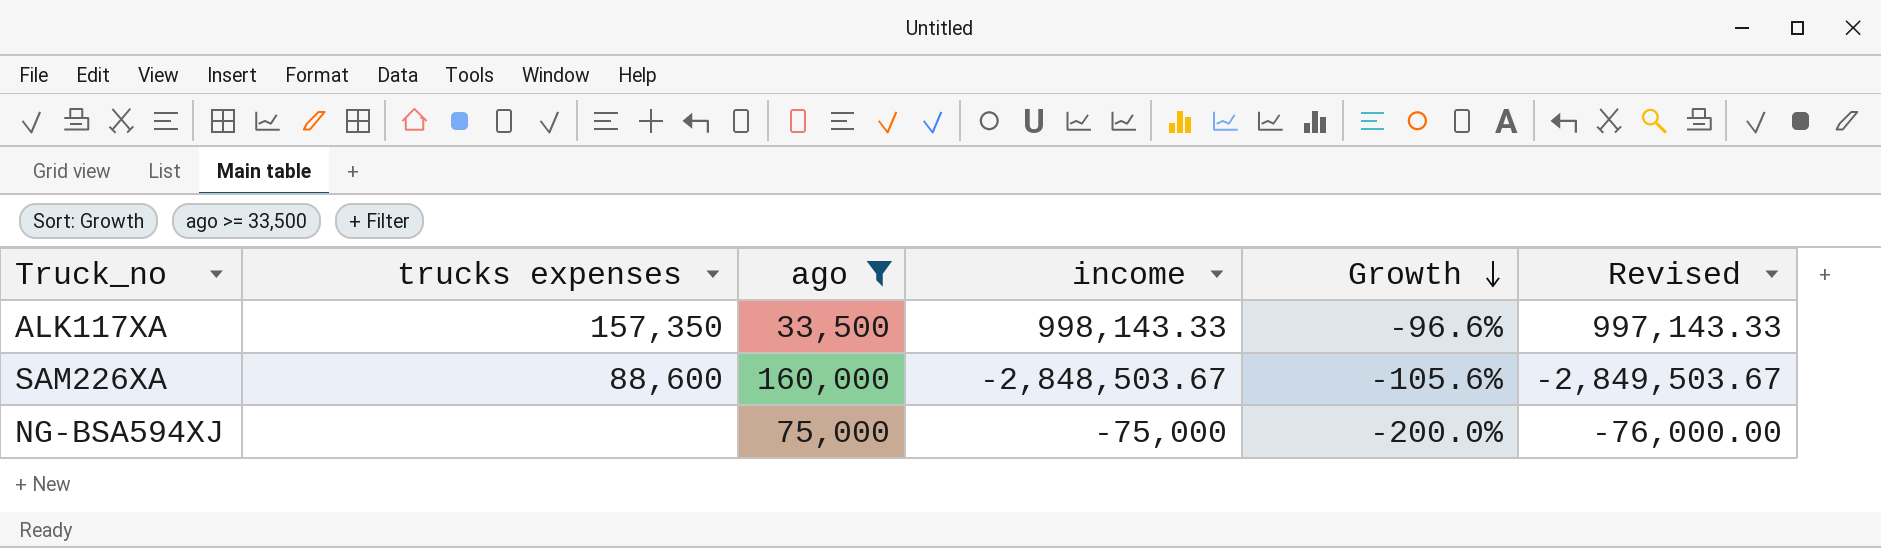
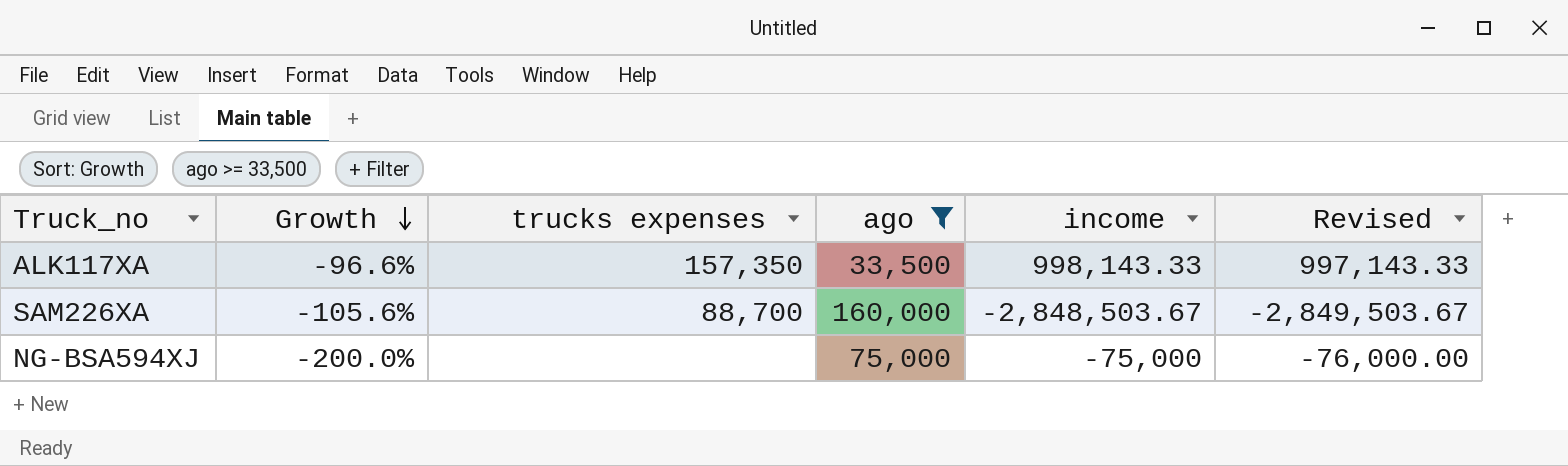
column Growth | position: 5 -> 2
SAM226XA | trucks expenses: 88,600 -> 88,700

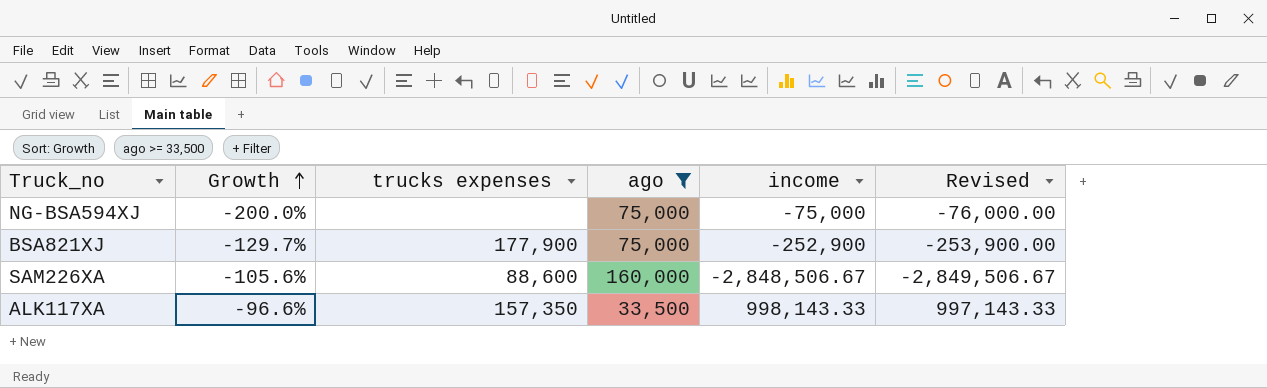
row order: Growth descending -> Growth ascending
row BSA821XJ: none -> -129.7% | 177,900 | 75,000 | -252,900 | -253,900.00
SAM226XA | trucks expenses: 88,700 -> 88,600
SAM226XA | income: -2,848,503.67 -> -2,848,506.67
SAM226XA | Revised: -2,849,503.67 -> -2,849,506.67

